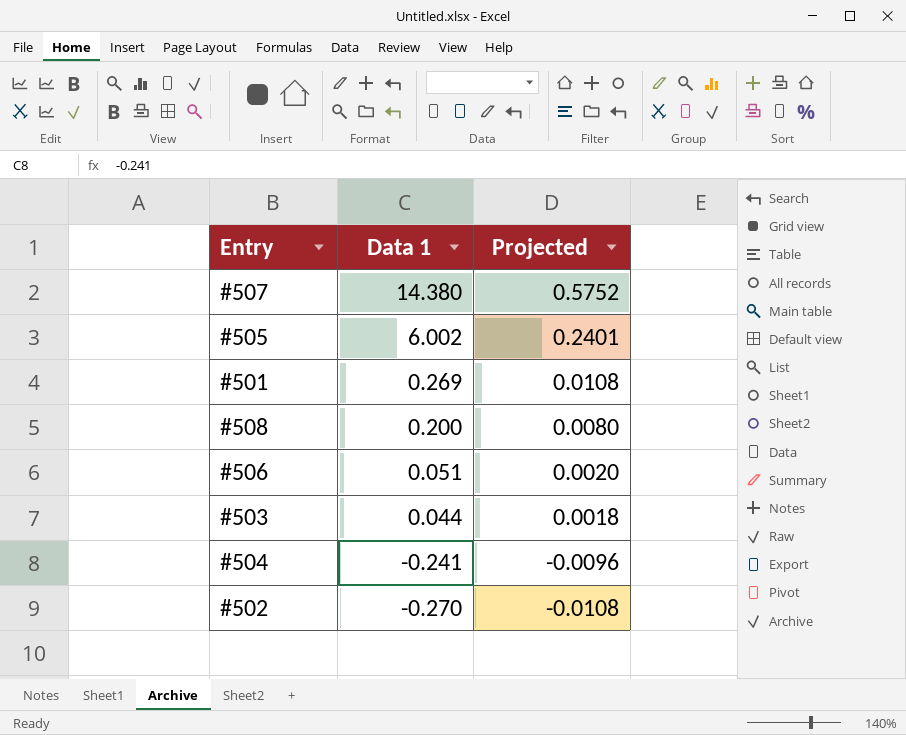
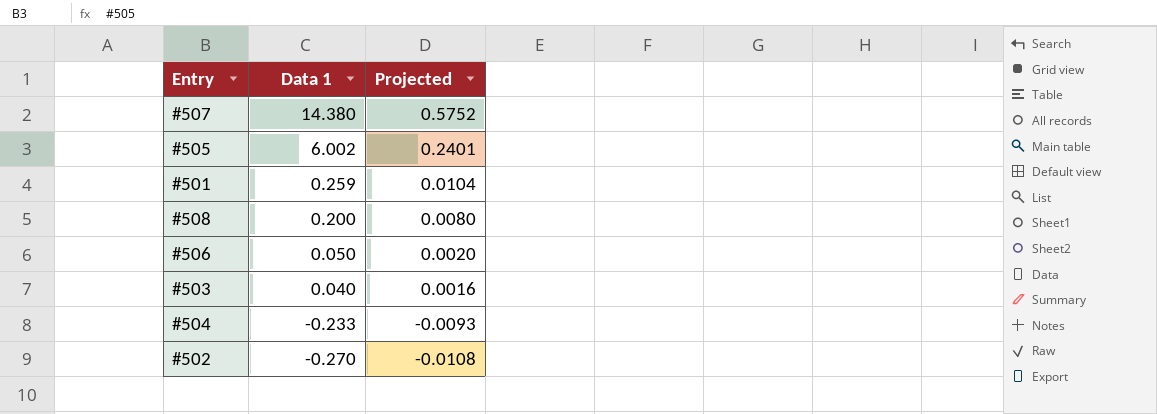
#501 | Data 1: 0.269 -> 0.259
#501 | Projected: 0.0108 -> 0.0104
#506 | Data 1: 0.051 -> 0.050
#503 | Data 1: 0.044 -> 0.040
#503 | Projected: 0.0018 -> 0.0016
#504 | Data 1: -0.241 -> -0.233
#504 | Projected: -0.0096 -> -0.0093

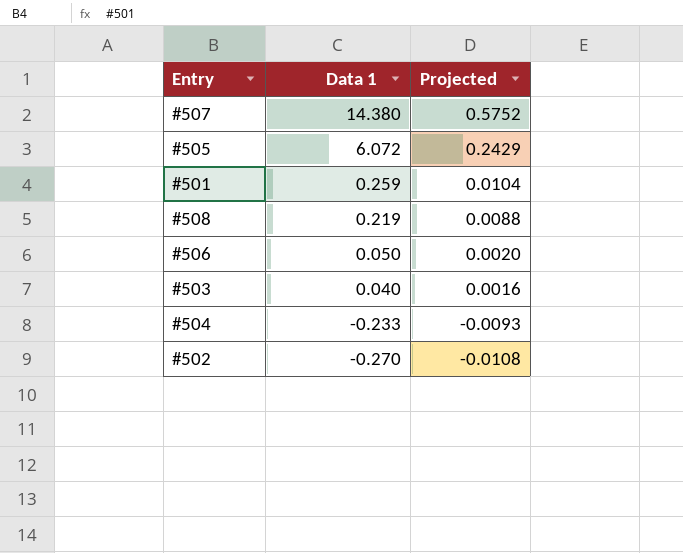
#505 | Data 1: 6.002 -> 6.072
#505 | Projected: 0.2401 -> 0.2429
#508 | Data 1: 0.200 -> 0.219
#508 | Projected: 0.0080 -> 0.0088

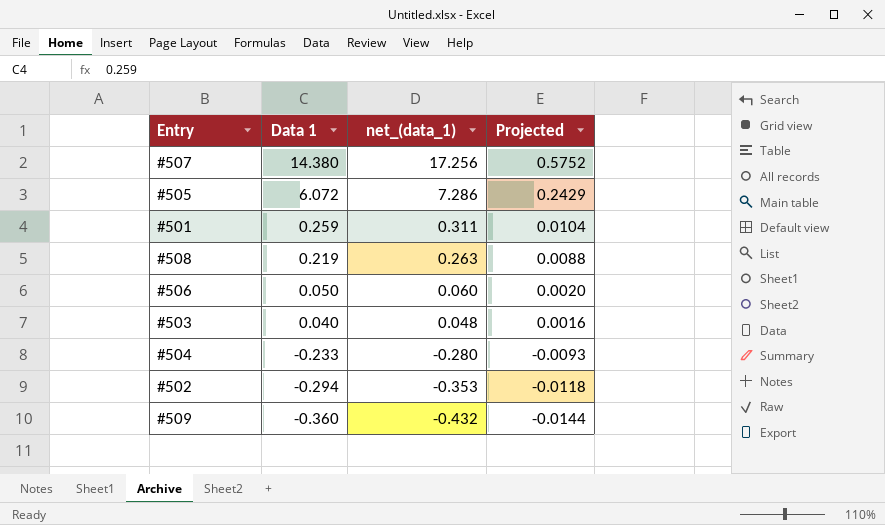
column net_(data_1) | formula: none -> [Data 1] * 1.2
#502 | Data 1: -0.270 -> -0.294
#502 | Projected: -0.0108 -> -0.0118
row #509: none -> -0.360 | -0.432 | -0.0144

